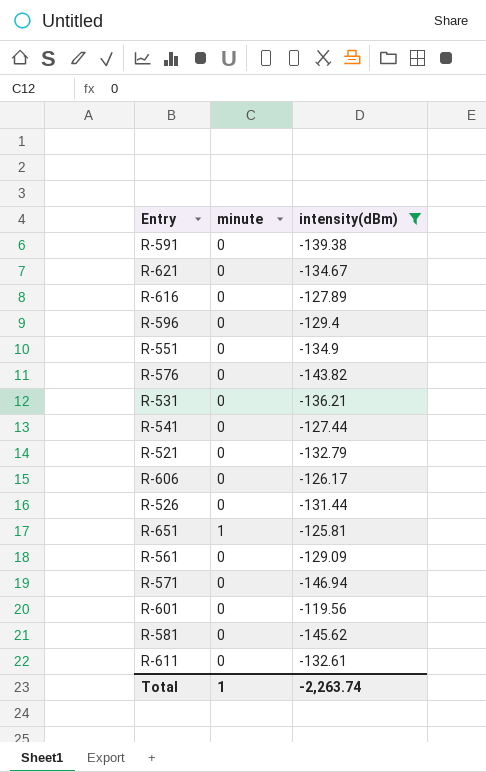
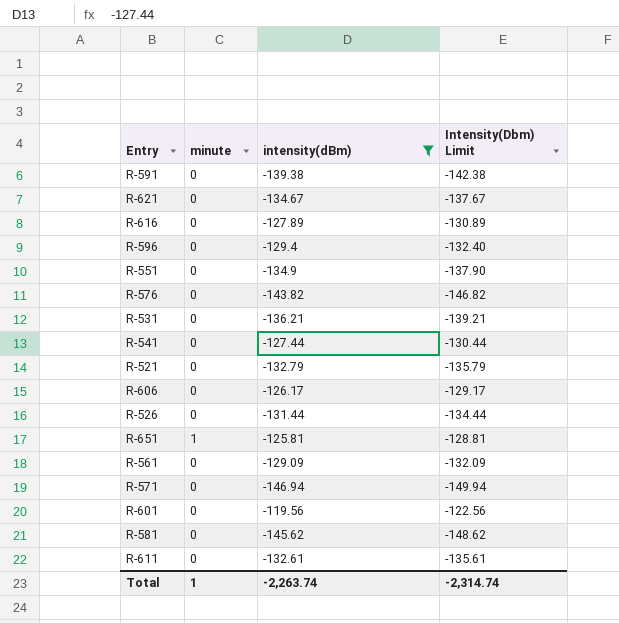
column Intensity(Dbm) Limit | formula: none -> [intensity(dBm)] - 3

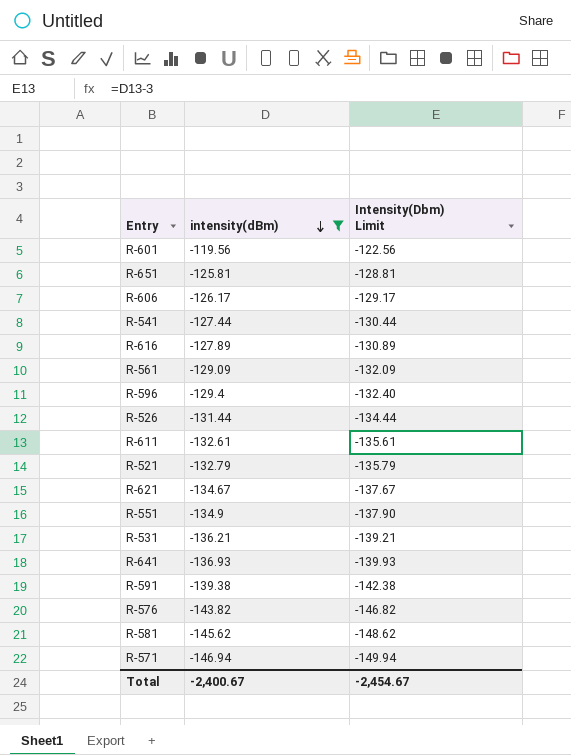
row order: none -> intensity(dBm) descending
column minute | position: 2 -> none
row R-641: none -> -136.93 | -139.93
Total | intensity(dBm): -2,263.74 -> -2,400.67
Total | Intensity(Dbm) Limit: -2,314.74 -> -2,454.67

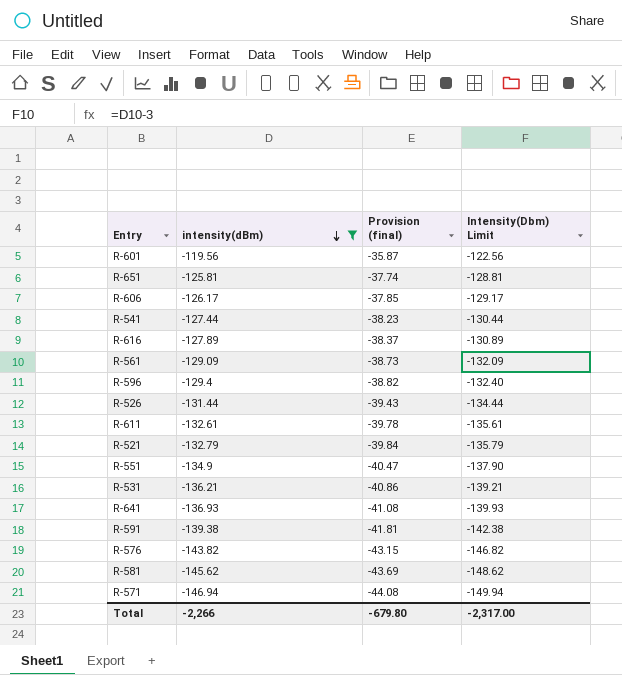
column Provision (final) | formula: none -> [intensity(dBm)] * 0.3
row R-621: -134.67 | -137.67 -> none
Total | intensity(dBm): -2,400.67 -> -2,266
Total | Intensity(Dbm) Limit: -2,454.67 -> -2,317.00

